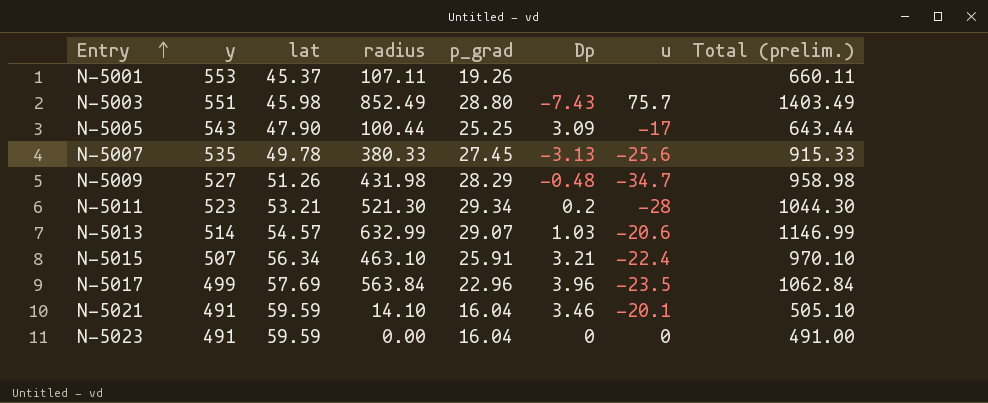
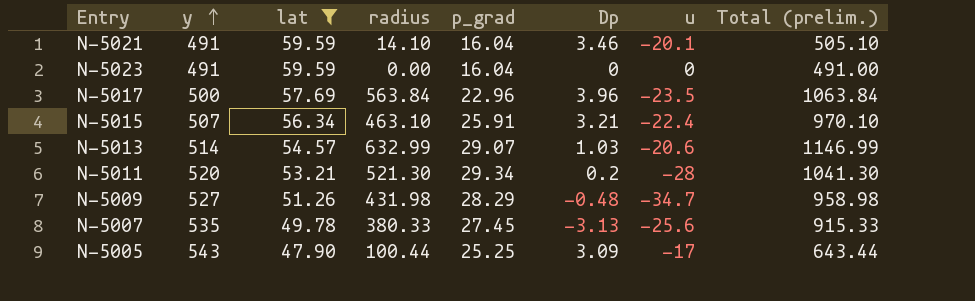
filter: none -> lat >= 47.90
row order: Entry ascending -> y ascending
N-5017 | y: 499 -> 500
N-5017 | Total (prelim.): 1062.84 -> 1063.84
N-5011 | y: 523 -> 520
N-5011 | Total (prelim.): 1044.30 -> 1041.30

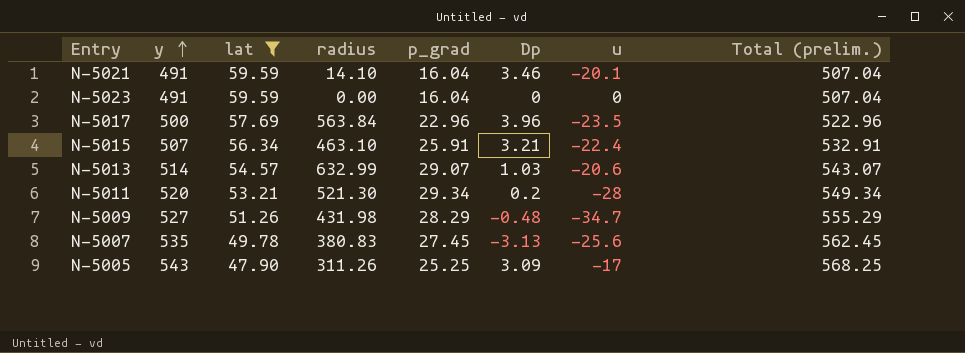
column Total (prelim.) | formula: [y] + [radius] -> [y] + [p_grad]
N-5007 | radius: 380.33 -> 380.83
N-5005 | radius: 100.44 -> 311.26

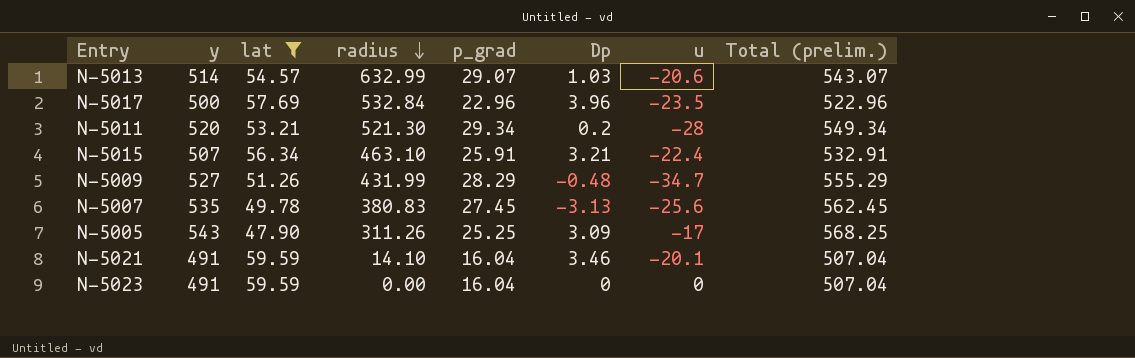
row order: y ascending -> radius descending
N-5017 | radius: 563.84 -> 532.84
N-5009 | radius: 431.98 -> 431.99

